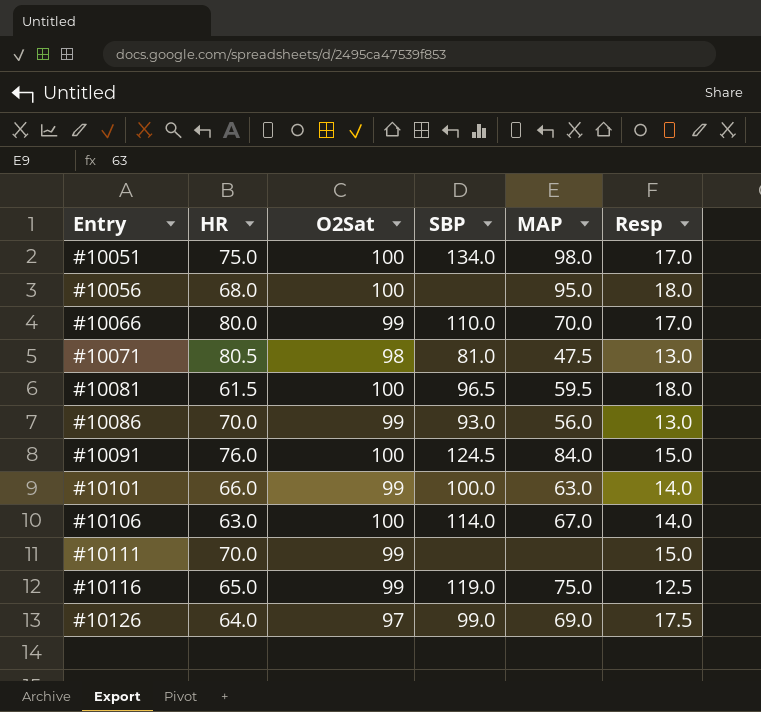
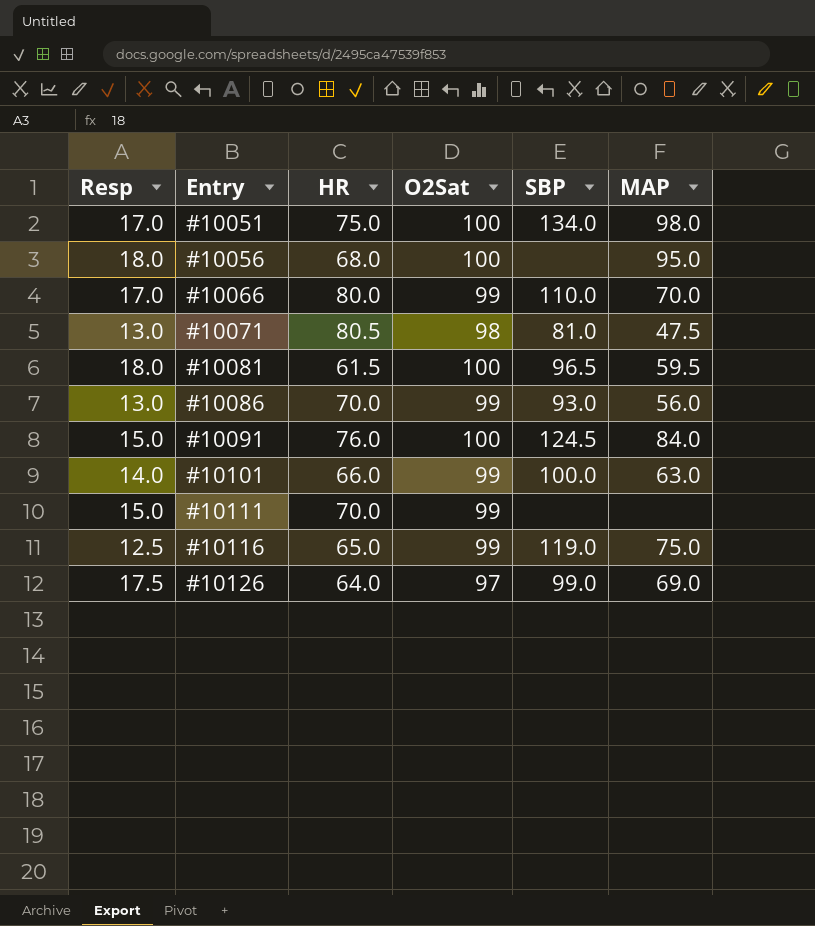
column Resp | position: 6 -> 1
row #10106: 63.0 | 100 | 114.0 | 67.0 | 14.0 -> none

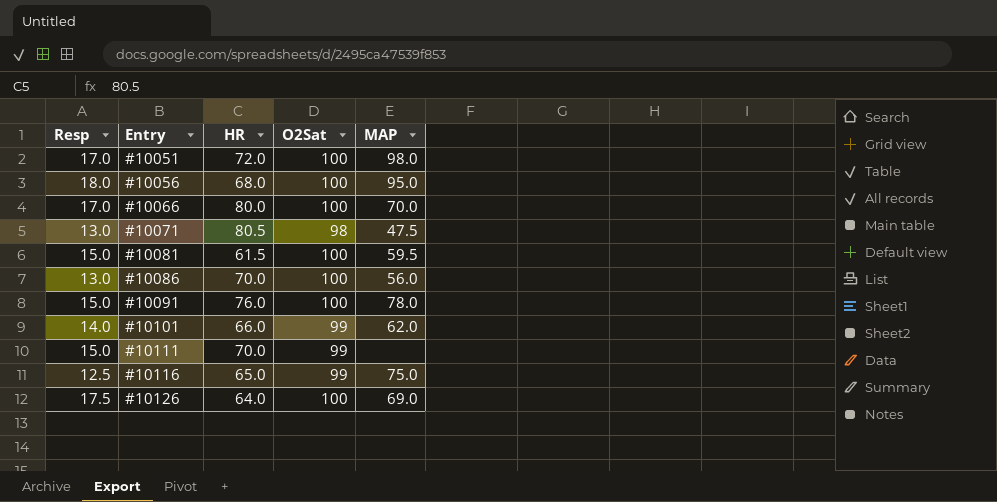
column SBP | position: 5 -> none
#10051 | HR: 75.0 -> 72.0
#10066 | O2Sat: 99 -> 100
#10081 | Resp: 18.0 -> 15.0
#10086 | O2Sat: 99 -> 100
#10091 | MAP: 84.0 -> 78.0
#10101 | MAP: 63.0 -> 62.0
#10126 | O2Sat: 97 -> 100

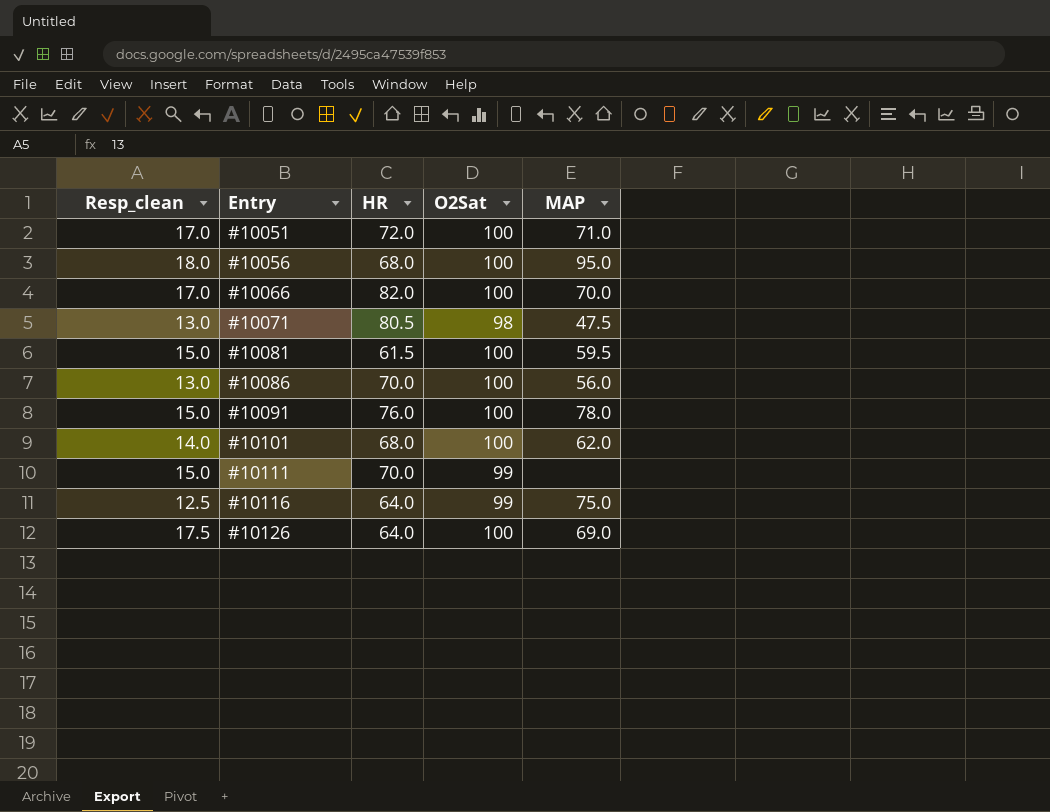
column name: Resp -> Resp_clean
#10051 | MAP: 98.0 -> 71.0
#10066 | HR: 80.0 -> 82.0
#10101 | HR: 66.0 -> 68.0
#10101 | O2Sat: 99 -> 100
#10116 | HR: 65.0 -> 64.0

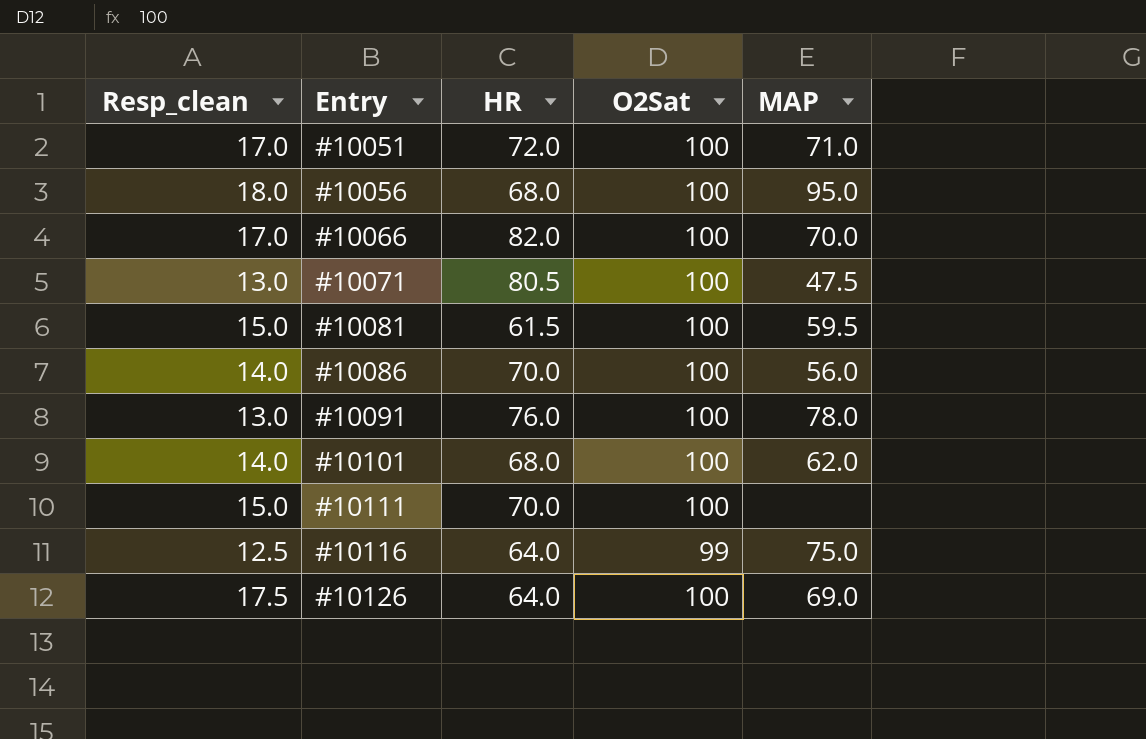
#10071 | O2Sat: 98 -> 100
#10086 | Resp_clean: 13.0 -> 14.0
#10091 | Resp_clean: 15.0 -> 13.0
#10111 | O2Sat: 99 -> 100

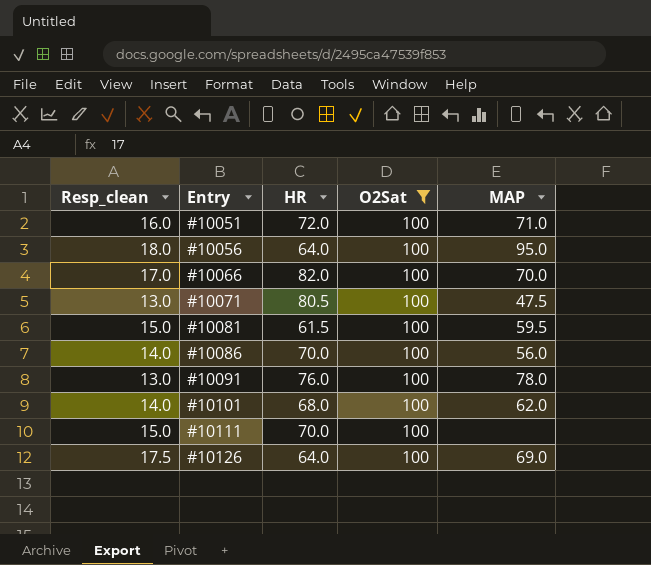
filter: none -> O2Sat = 100
#10051 | Resp_clean: 17.0 -> 16.0
#10056 | HR: 68.0 -> 64.0

